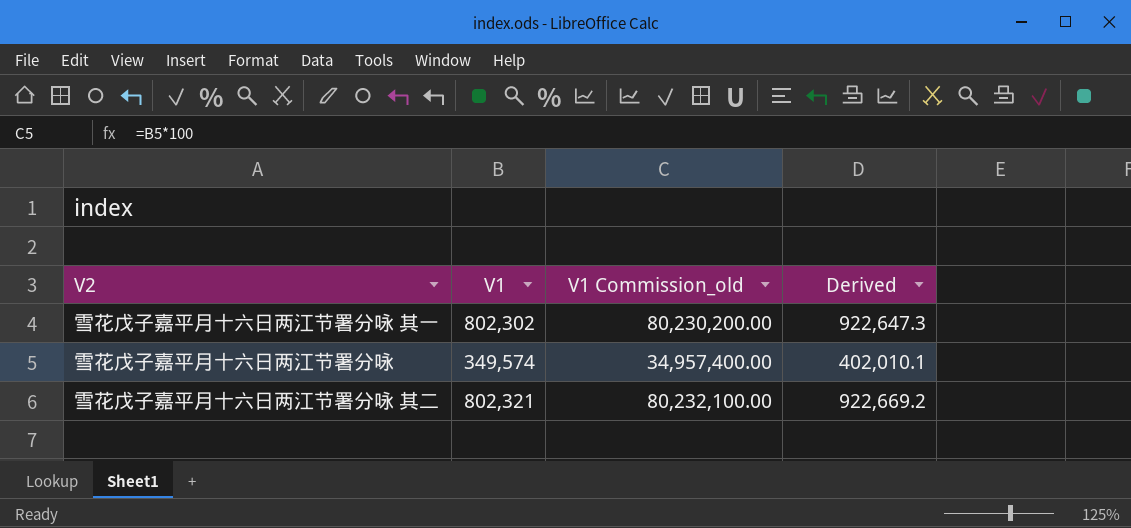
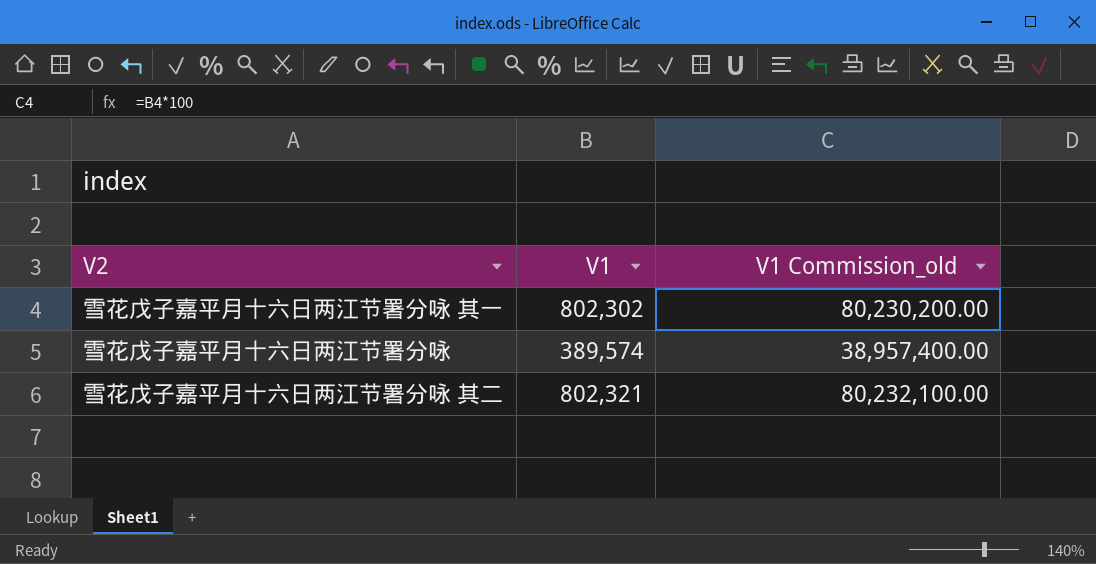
column Derived | formula: [V1] * 1.15 -> none
雪花戊子嘉平月十六日两江节署分咏 | V1: 349,574 -> 389,574
雪花戊子嘉平月十六日两江节署分咏 | V1 Commission_old: 34,957,400.00 -> 38,957,400.00

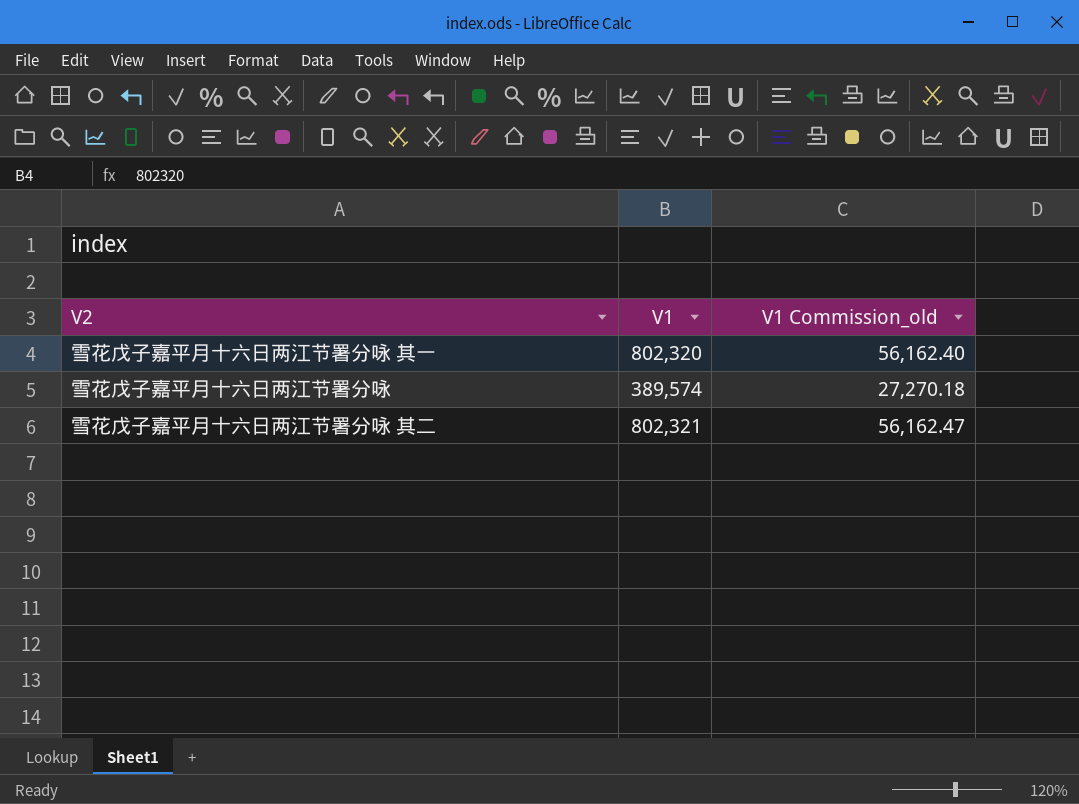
column V1 Commission_old | formula: [V1] * 100 -> [V1] * 0.07
雪花戊子嘉平月十六日两江节署分咏 其一 | V1: 802,302 -> 802,320

